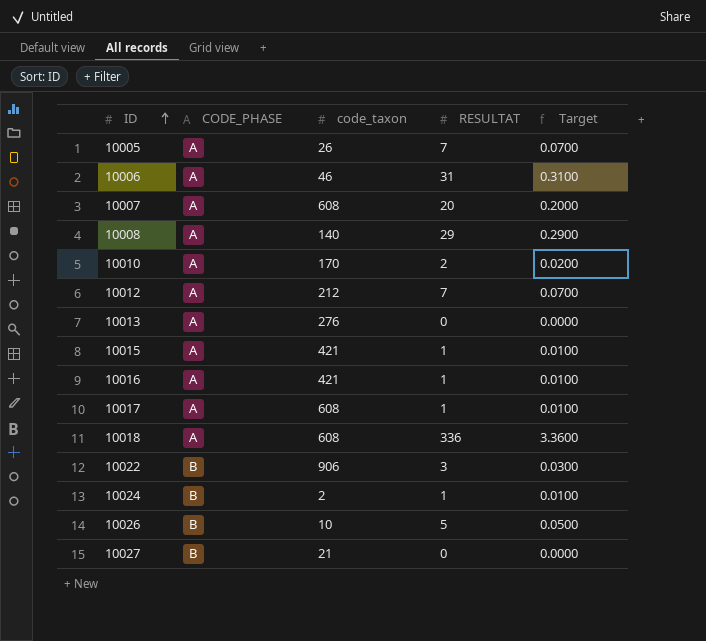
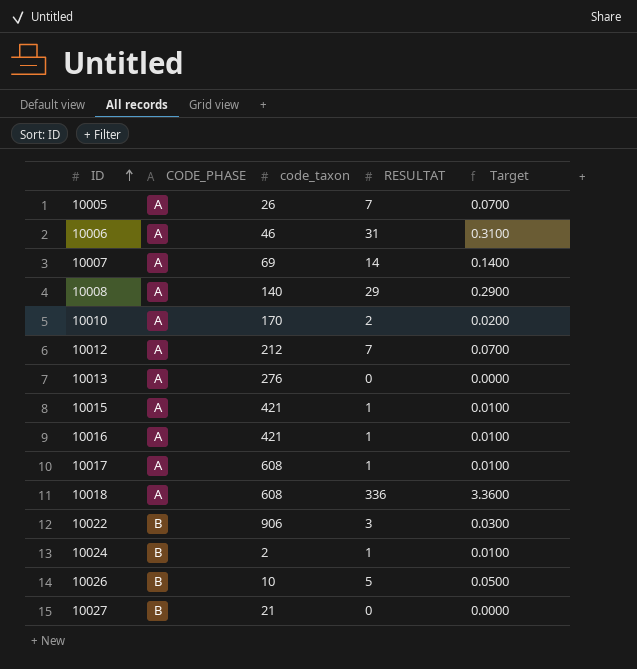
10007 | code_taxon: 608 -> 69
10007 | RESULTAT: 20 -> 14
10007 | Target: 0.2000 -> 0.1400

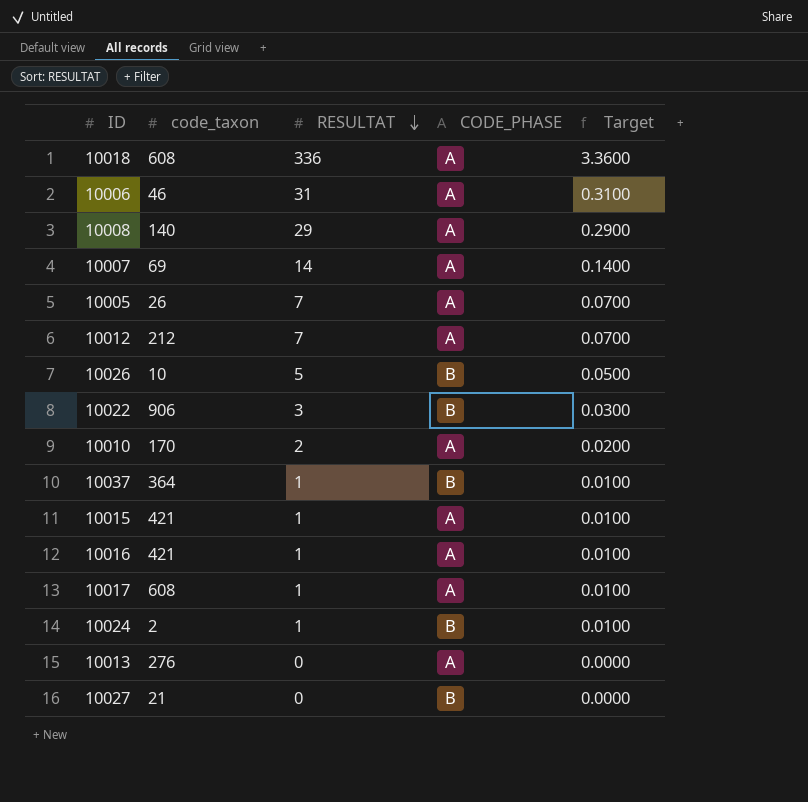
row order: ID ascending -> RESULTAT descending
column CODE_PHASE | position: 2 -> 4
row 10037: none -> 364 | 1 | B | 0.0100

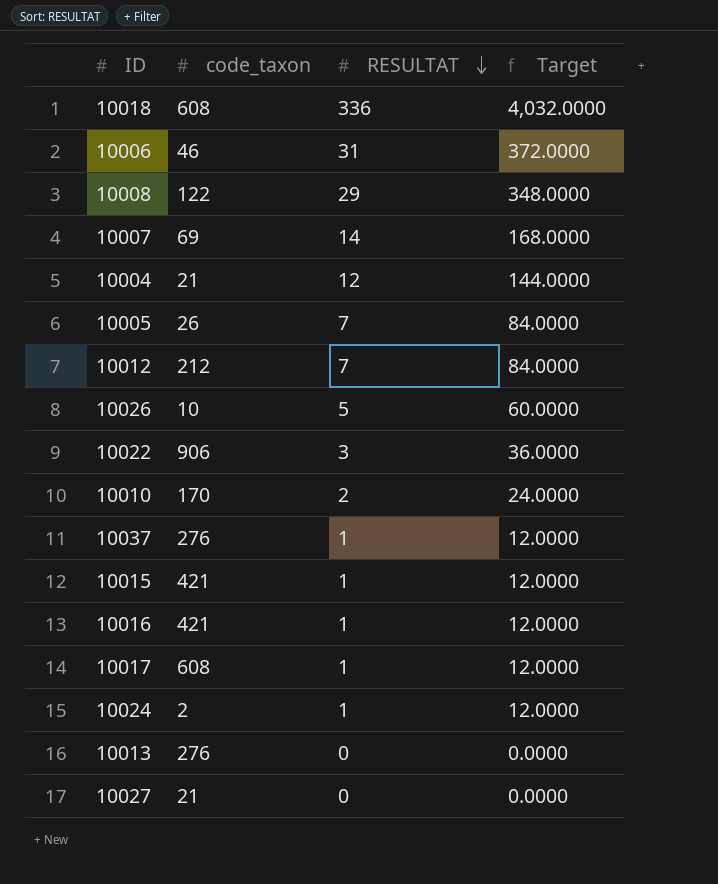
column CODE_PHASE | position: 4 -> none
column Target | formula: [RESULTAT] * 0.01 -> [RESULTAT] * 12
10008 | code_taxon: 140 -> 122
row 10004: none -> 21 | 12 | 144.0000
10037 | code_taxon: 364 -> 276

